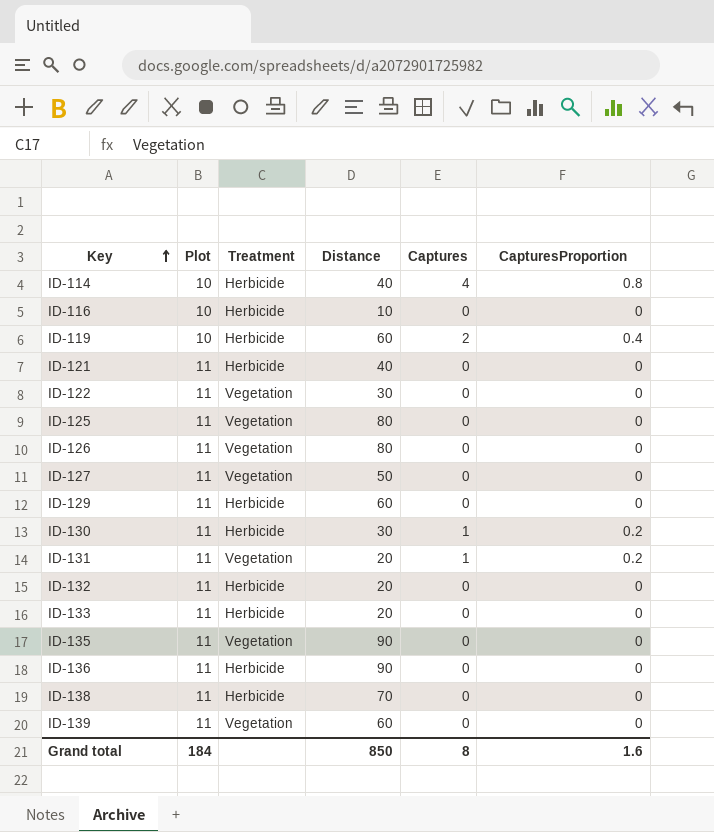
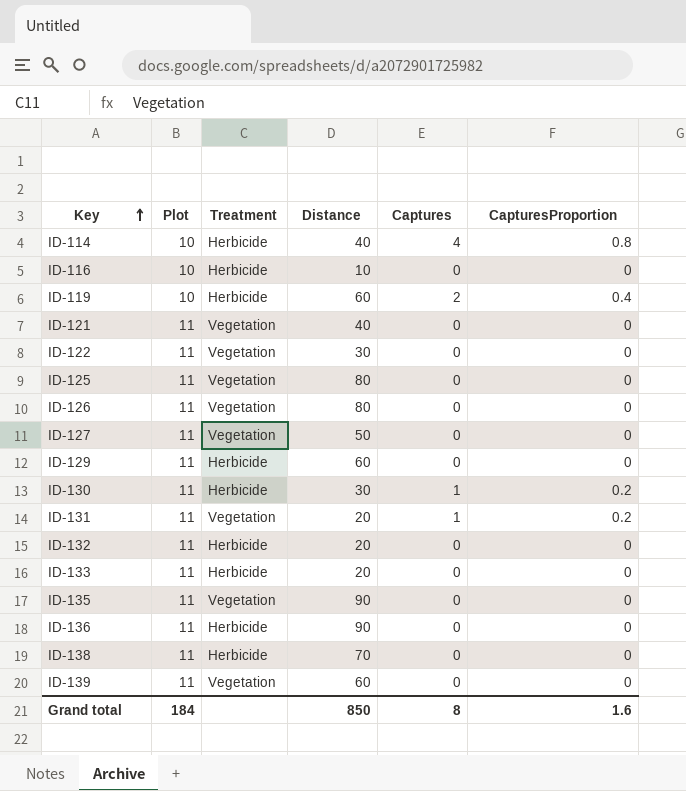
ID-121 | Treatment: Herbicide -> Vegetation

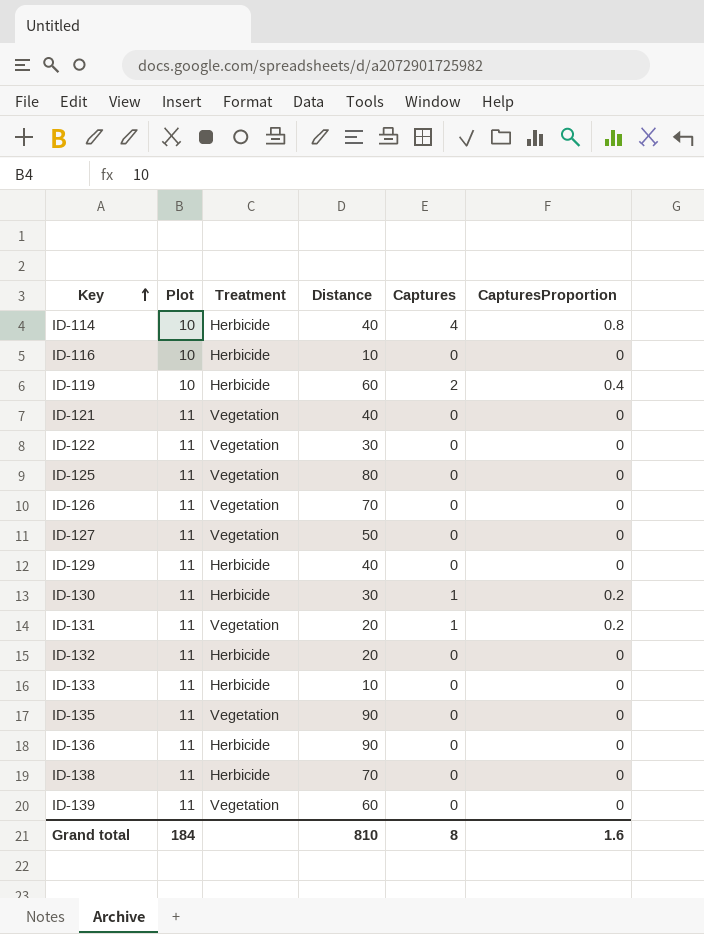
ID-126 | Distance: 80 -> 70
ID-129 | Distance: 60 -> 40
ID-133 | Distance: 20 -> 10
Grand total | Distance: 850 -> 810

